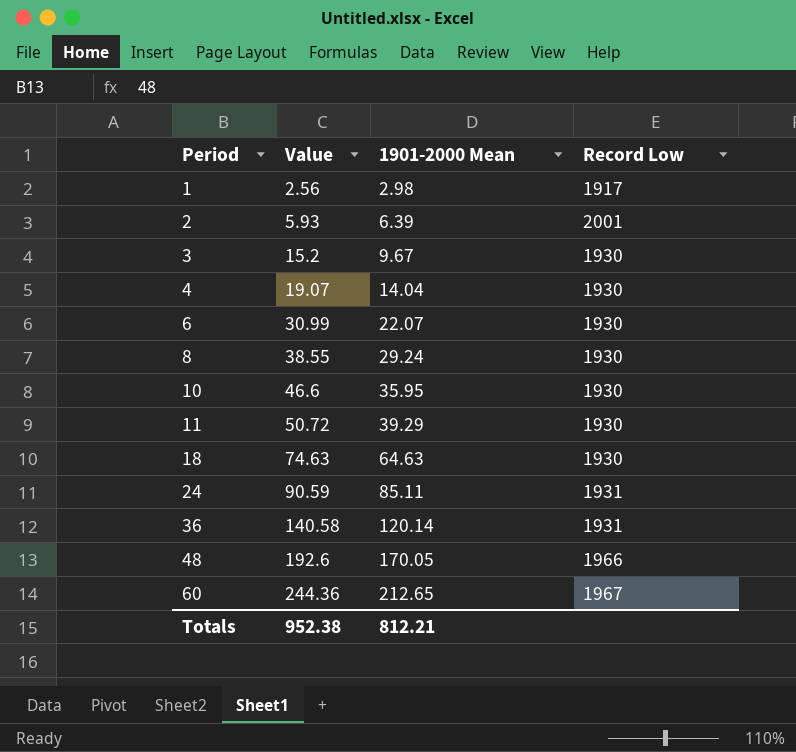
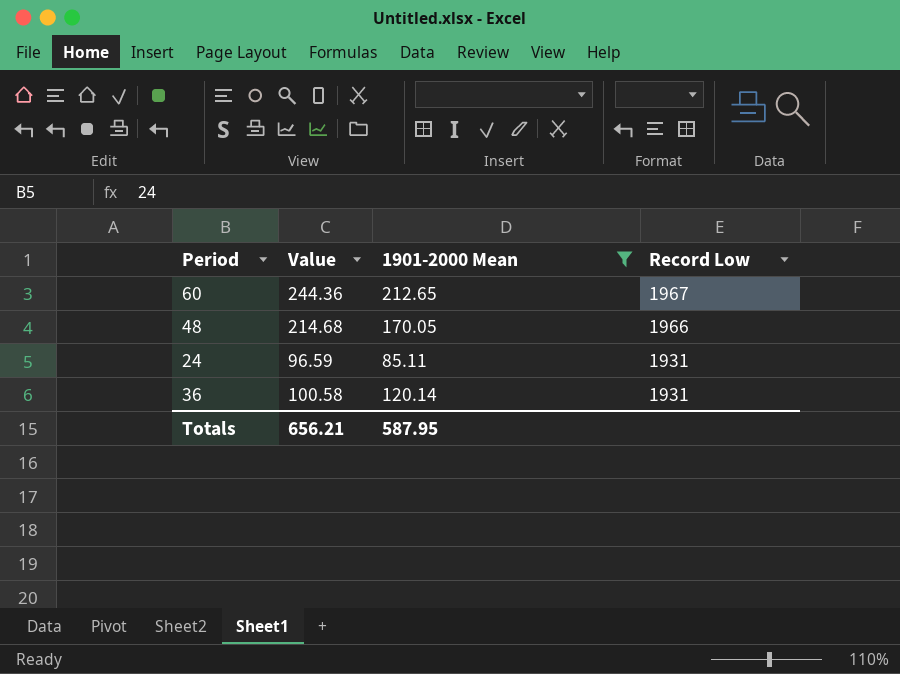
filter: none -> 1901-2000 Mean >= 85.11
row order: Period ascending -> Record Low descending
48 | Value: 192.6 -> 214.68
24 | Value: 90.59 -> 96.59
36 | Value: 140.58 -> 100.58
Totals | Value: 952.38 -> 656.21
Totals | 1901-2000 Mean: 812.21 -> 587.95

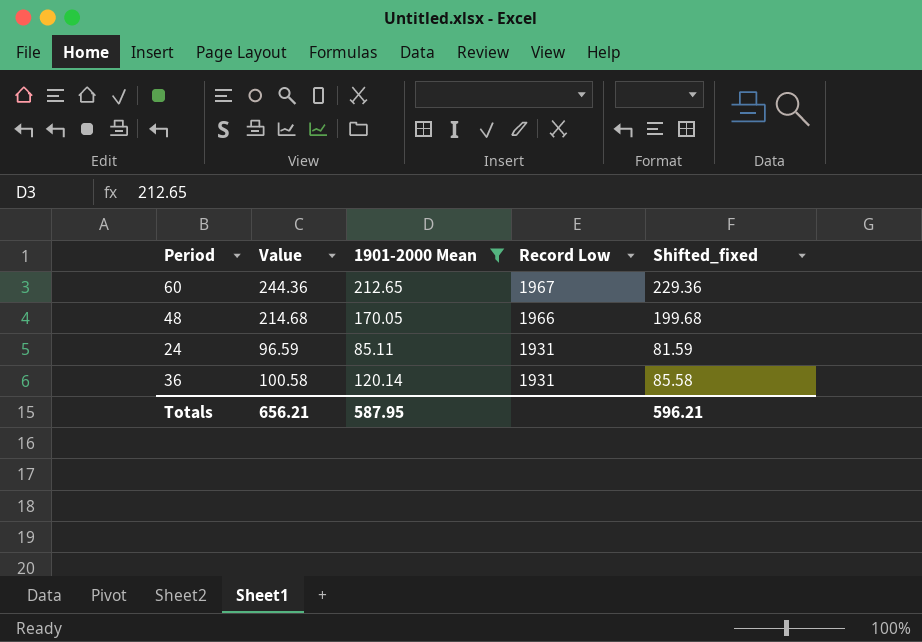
column Shifted_fixed | formula: none -> [Value] - 15

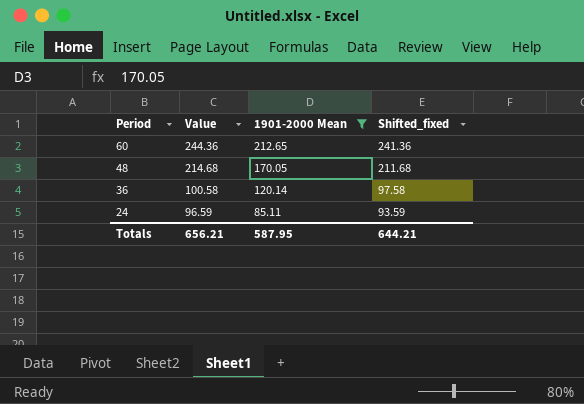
row order: Record Low descending -> Period descending
column Record Low | position: 4 -> none
column Shifted_fixed | formula: [Value] - 15 -> [Value] - 3
Totals | Shifted_fixed: 596.21 -> 644.21

